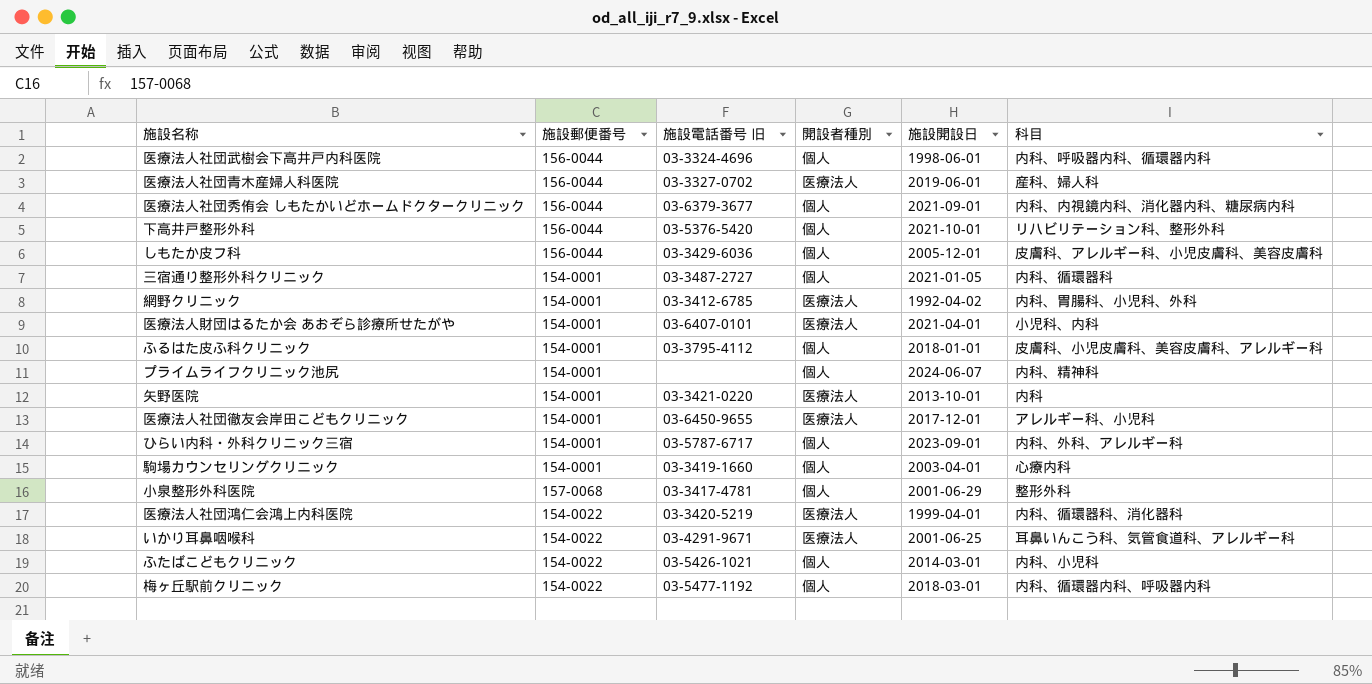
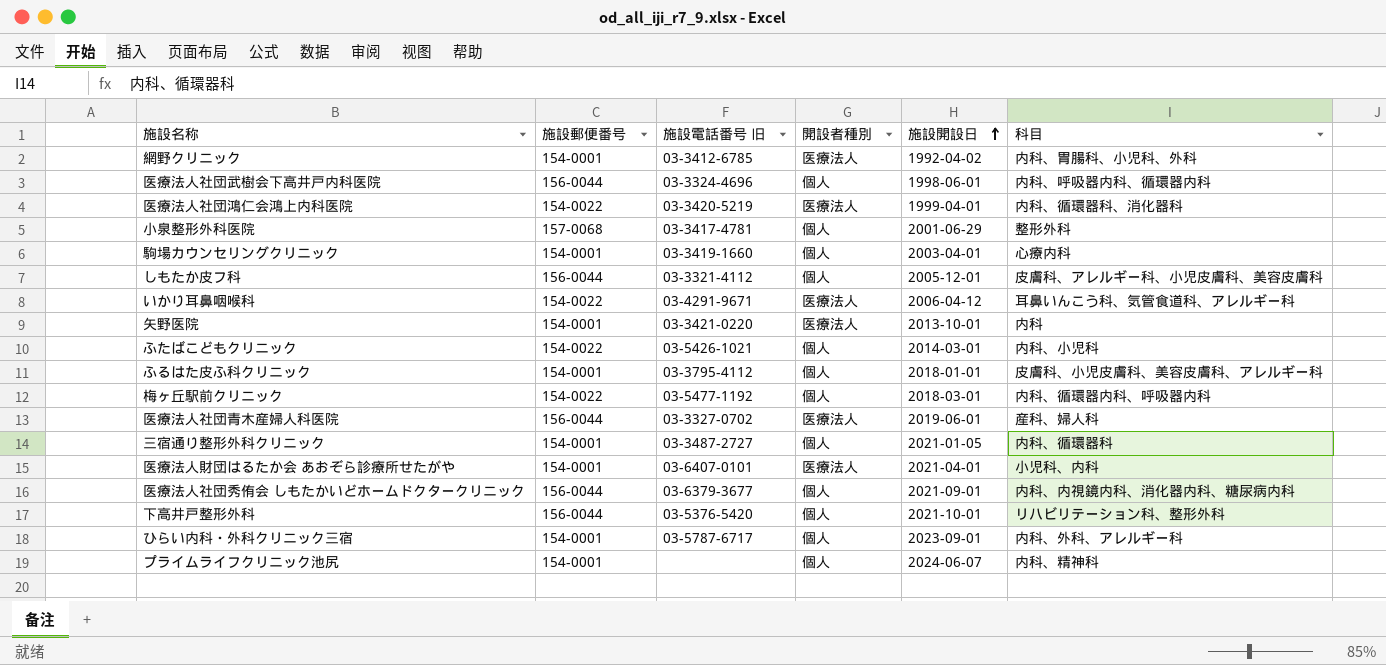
row order: none -> 施設開設日 ascending
row 医療法人社団徹友会岸田こどもクリニック: 154-0001 | 03-6450-9655 | 医療法人 | 2017-12-01 | アレルギー科、小児科 -> none
しもたか皮フ科 | 施設電話番号 旧: 03-3429-6036 -> 03-3321-4112
いかり耳鼻咽喉科 | 施設開設日: 2001-06-25 -> 2006-04-12

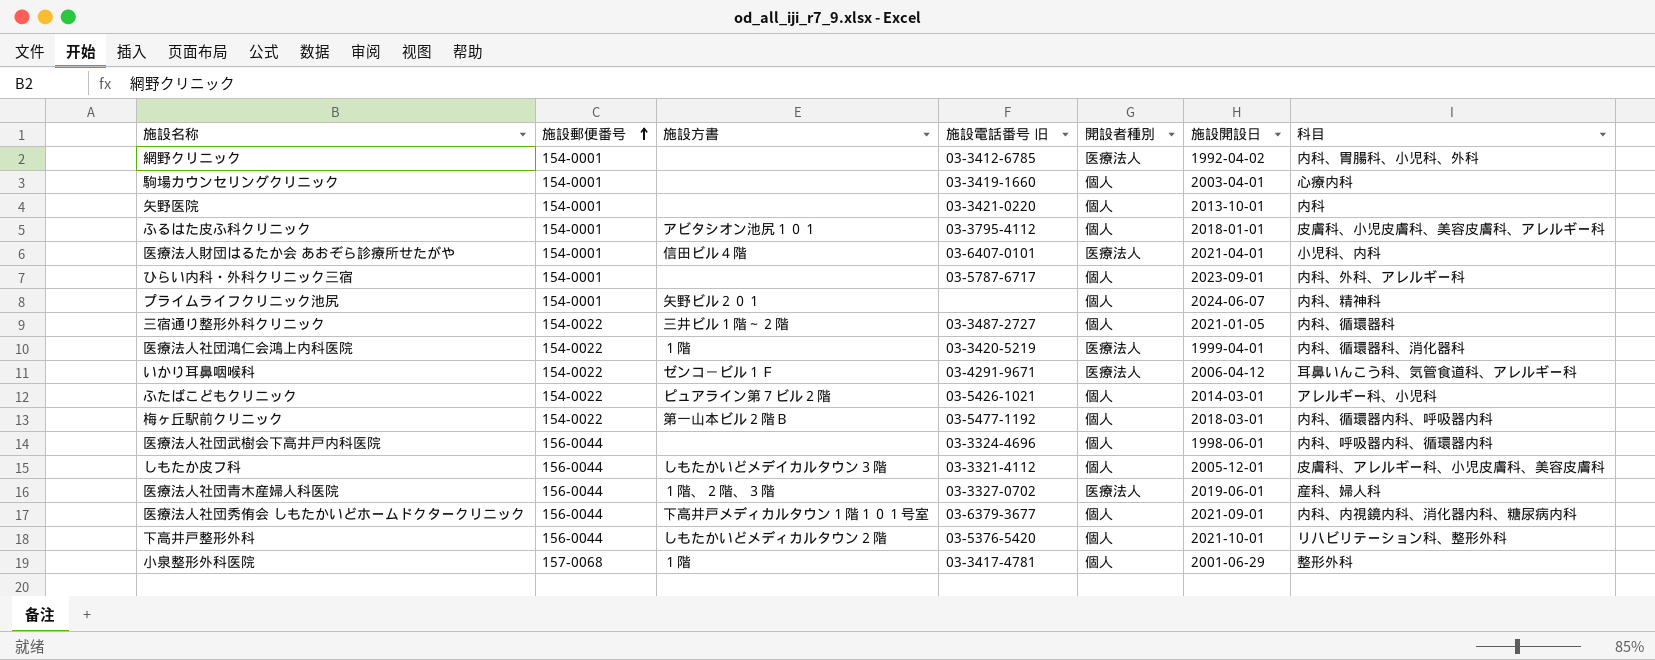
row order: 施設開設日 ascending -> 施設郵便番号 ascending
column 施設方書 | position: none -> 3
矢野医院 | 開設者種別: 医療法人 -> 個人
三宿通り整形外科クリニック | 施設郵便番号: 154-0001 -> 154-0022
ふたばこどもクリニック | 科目: 内科、小児科 -> アレルギー科、小児科

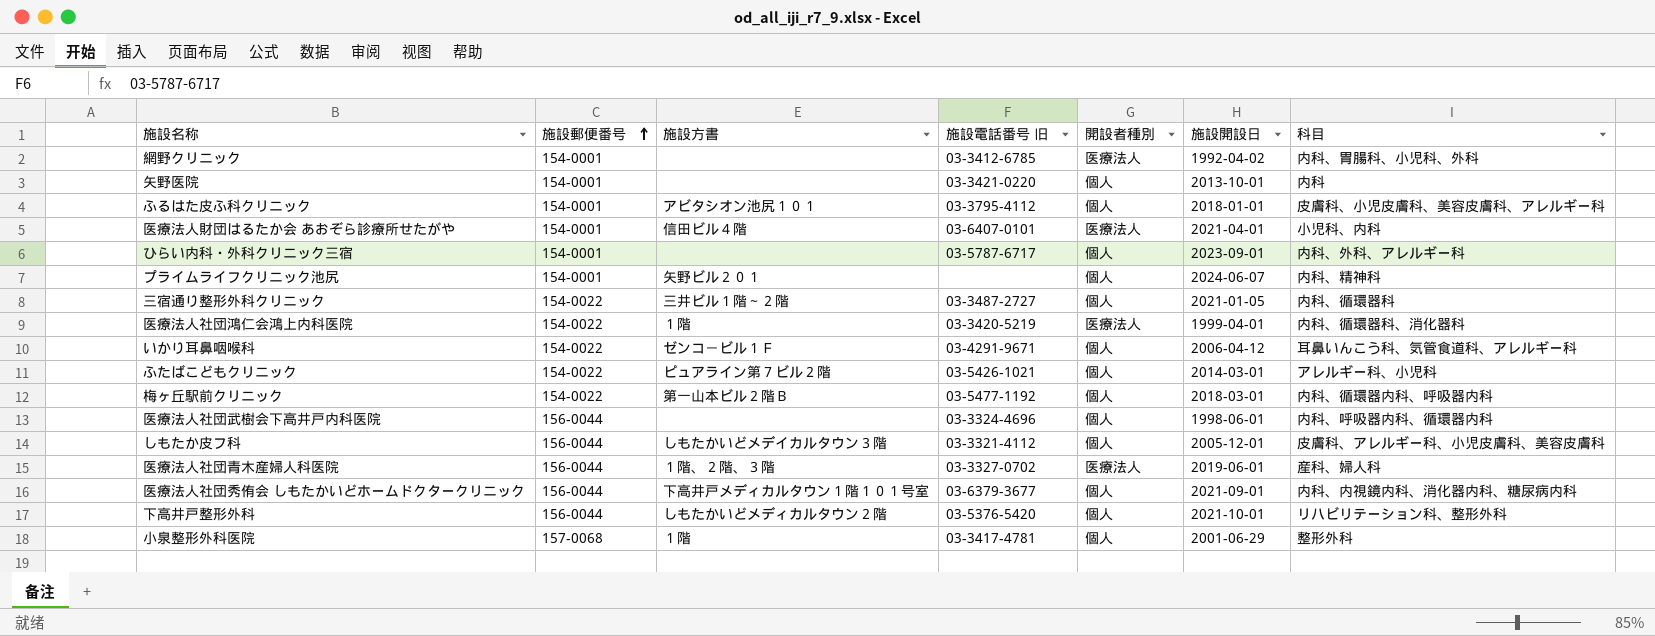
row 駒場カウンセリングクリニック: 154-0001 | none | 03-3419-1660 | 個人 | 2003-04-01 | 心療内科 -> none
いかり耳鼻咽喉科 | 開設者種別: 医療法人 -> 個人

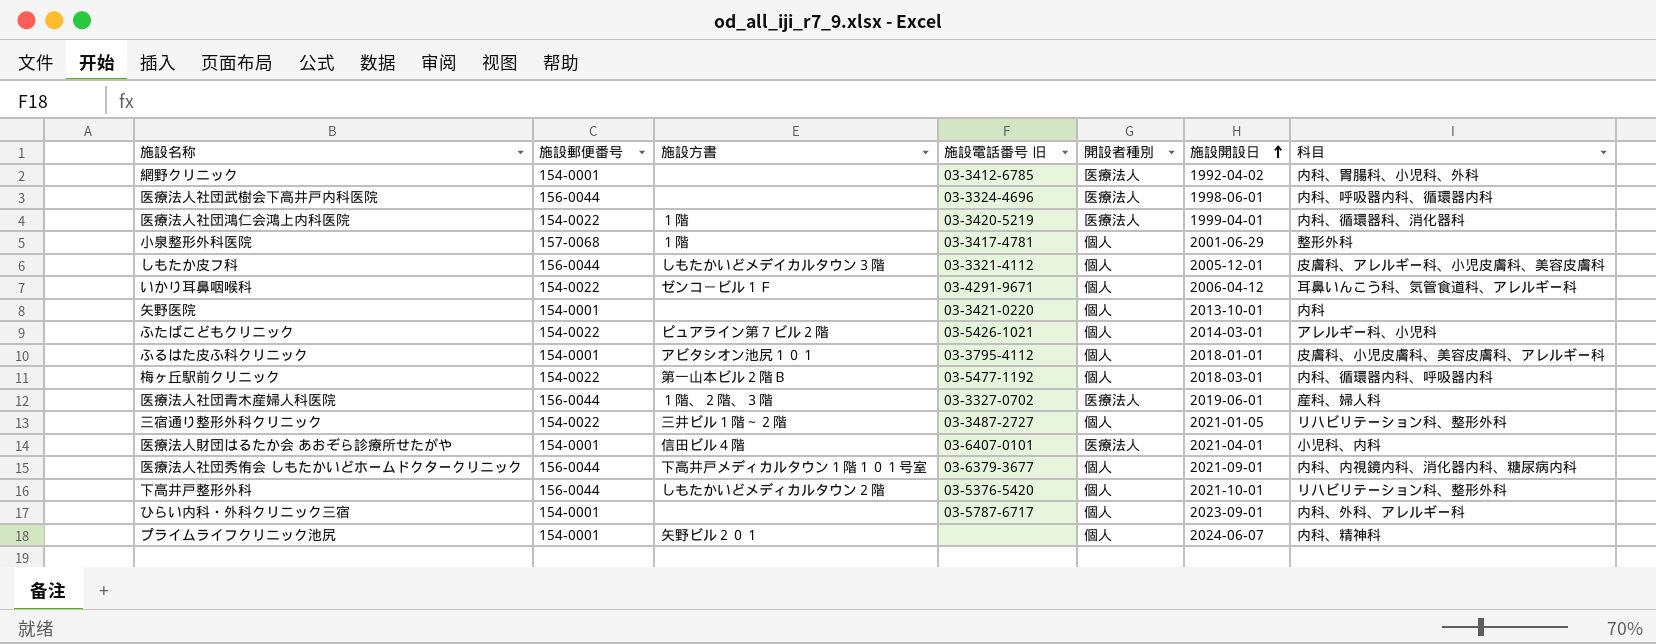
row order: 施設郵便番号 ascending -> 施設開設日 ascending
医療法人社団武樹会下高井戸内科医院 | 開設者種別: 個人 -> 医療法人
三宿通り整形外科クリニック | 科目: 内科、循環器科 -> リハビリテーション科、整形外科

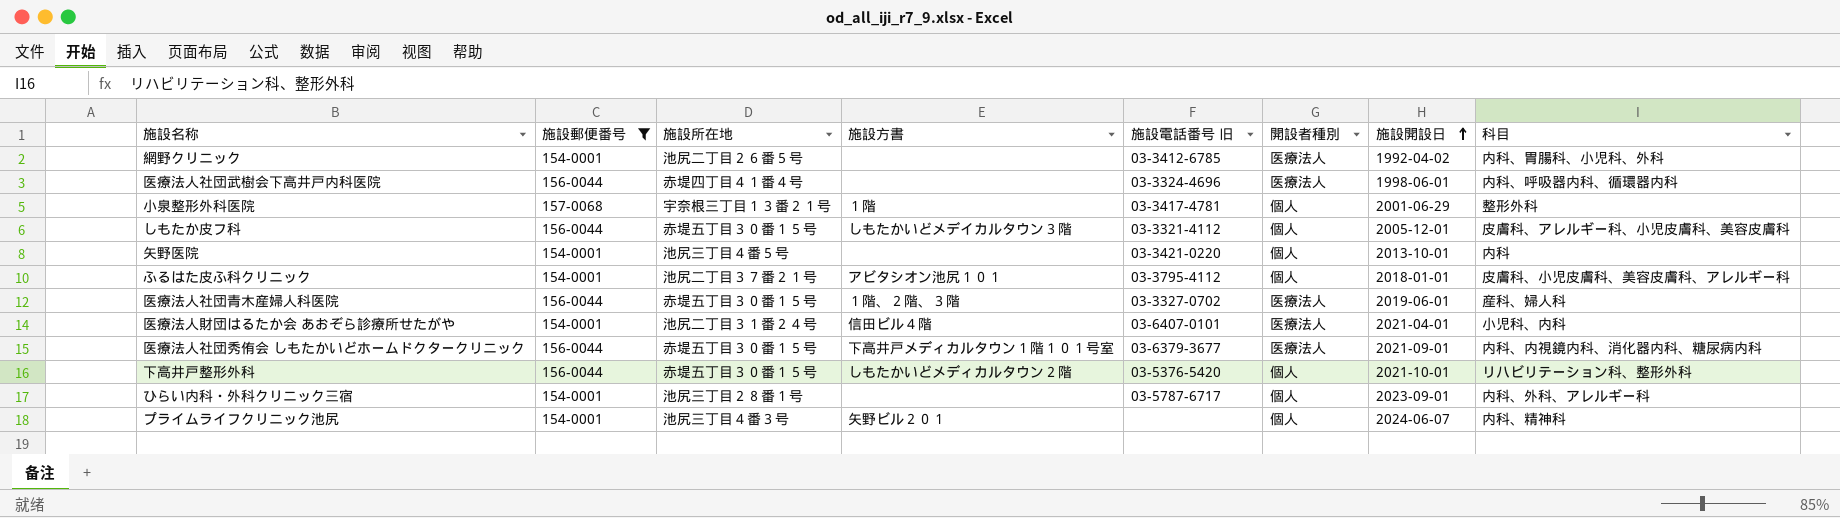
filter: none -> 施設郵便番号 != 154-0022
column 施設所在地 | position: none -> 3
医療法人社団秀侑会 しもたかいどホームドクタークリニック | 開設者種別: 個人 -> 医療法人

